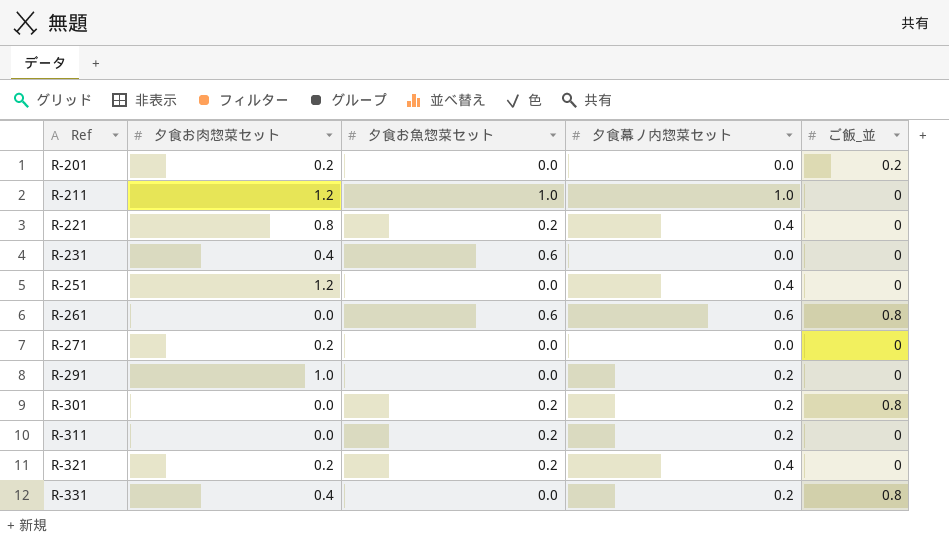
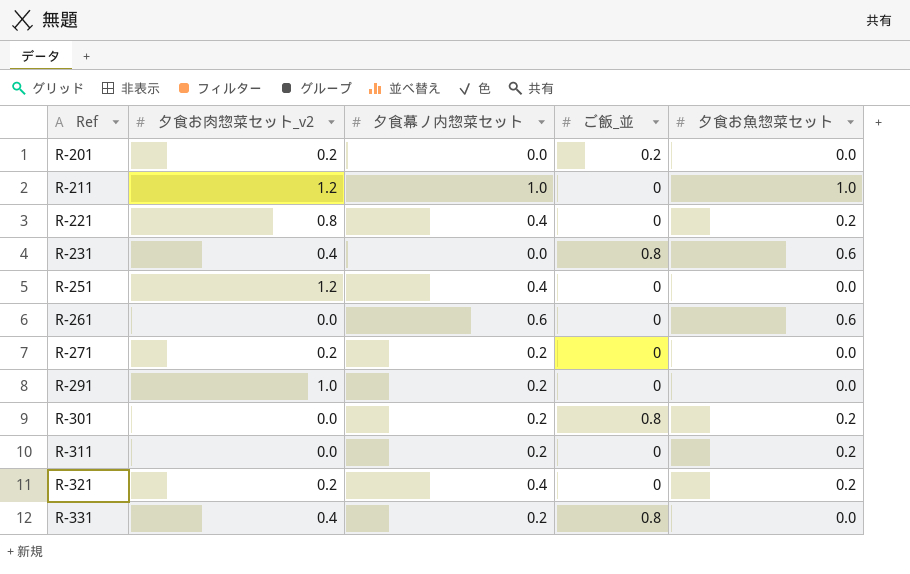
column name: 夕食お肉惣菜セット -> 夕食お肉惣菜セット_v2
column 夕食お魚惣菜セット | position: 3 -> 5
R-231 | ご飯_並: 0 -> 0.8
R-261 | ご飯_並: 0.8 -> 0
R-271 | 夕食幕ノ内惣菜セット: 0.0 -> 0.2

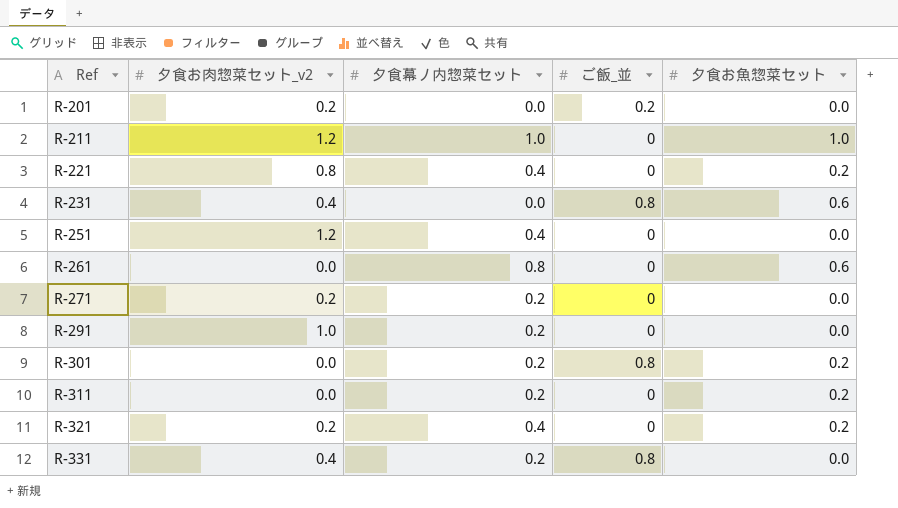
R-261 | 夕食幕ノ内惣菜セット: 0.6 -> 0.8

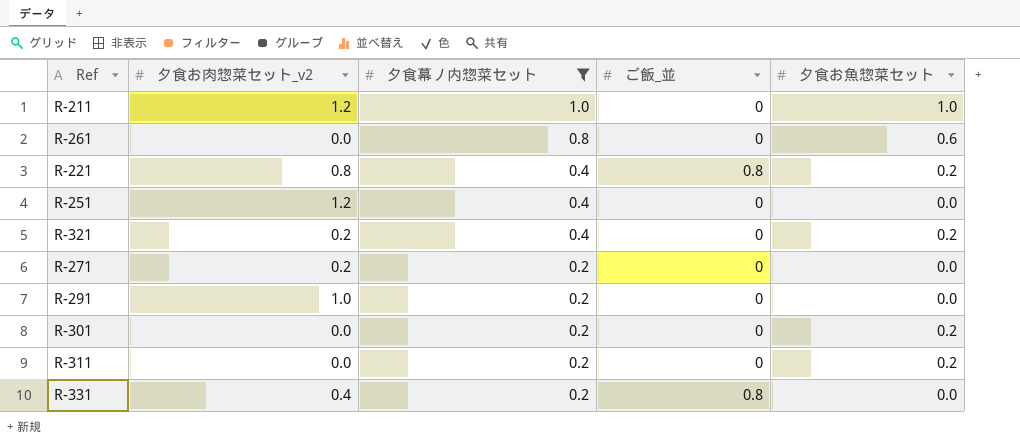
filter: none -> 夕食幕ノ内惣菜セット != 0.0
row order: Ref ascending -> 夕食幕ノ内惣菜セット descending
R-221 | ご飯_並: 0 -> 0.8
R-301 | ご飯_並: 0.8 -> 0

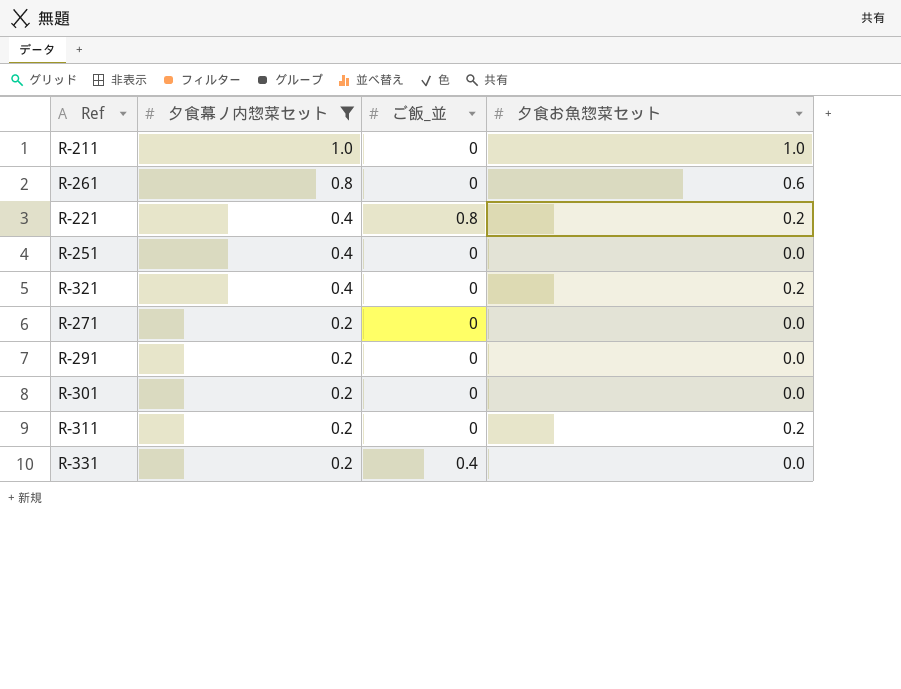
column 夕食お肉惣菜セット_v2 | position: 2 -> none
R-301 | 夕食お魚惣菜セット: 0.2 -> 0.0
R-331 | ご飯_並: 0.8 -> 0.4

